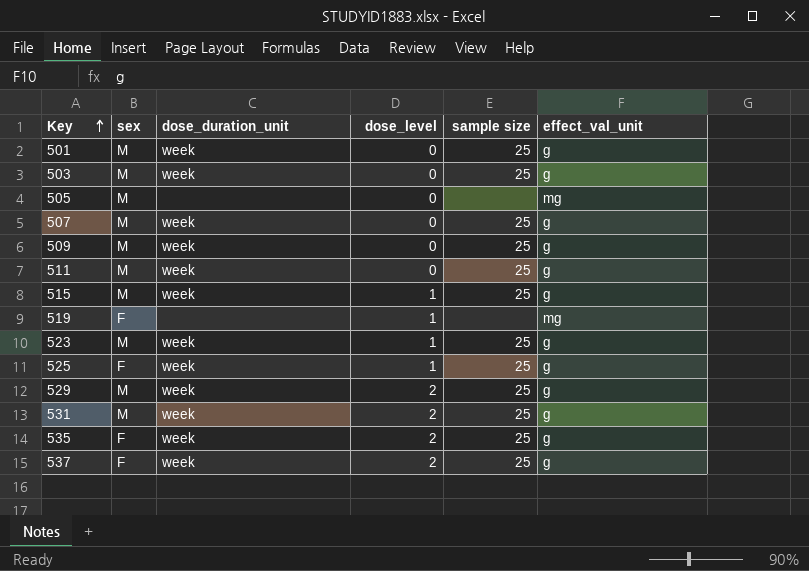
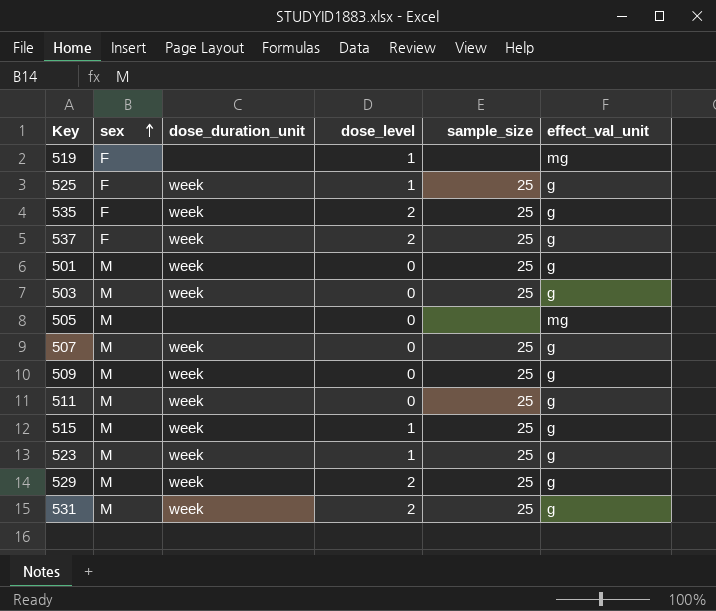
row order: Key ascending -> sex ascending
column name: sample size -> sample_size

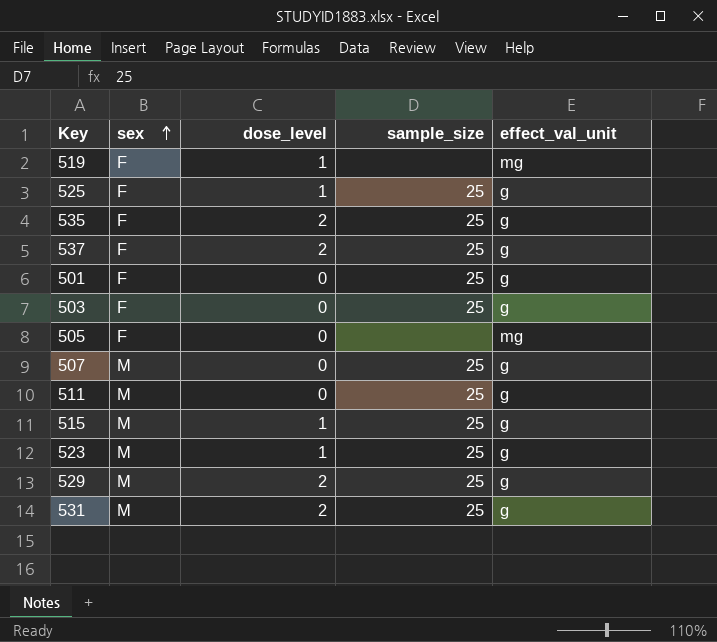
column dose_duration_unit | position: 3 -> none
row 509: M | week | 0 | 25 | g -> none
501 | sex: M -> F
503 | sex: M -> F
505 | sex: M -> F

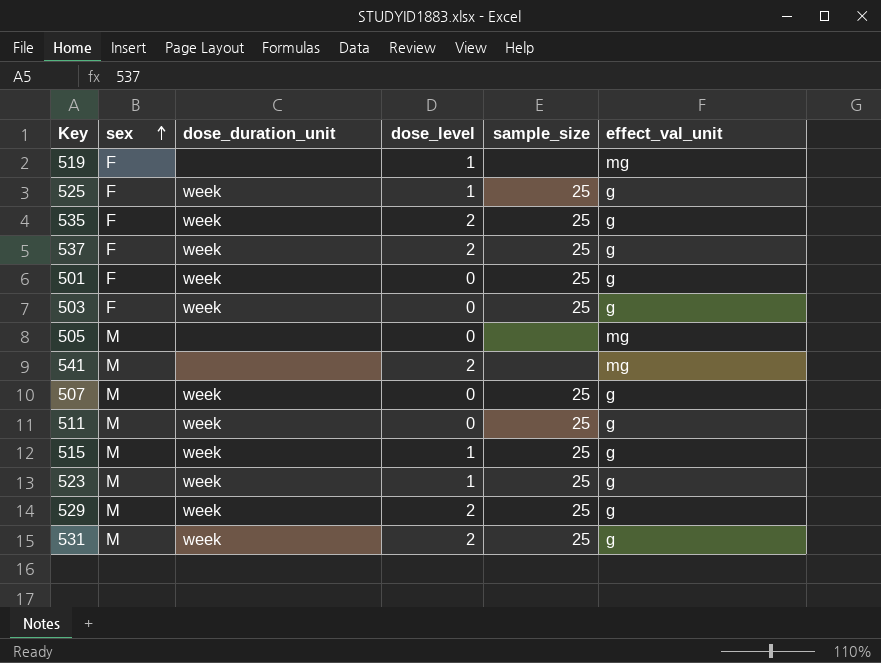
column dose_duration_unit | position: none -> 3
505 | sex: F -> M
row 541: none -> M | none | 2 | none | mg

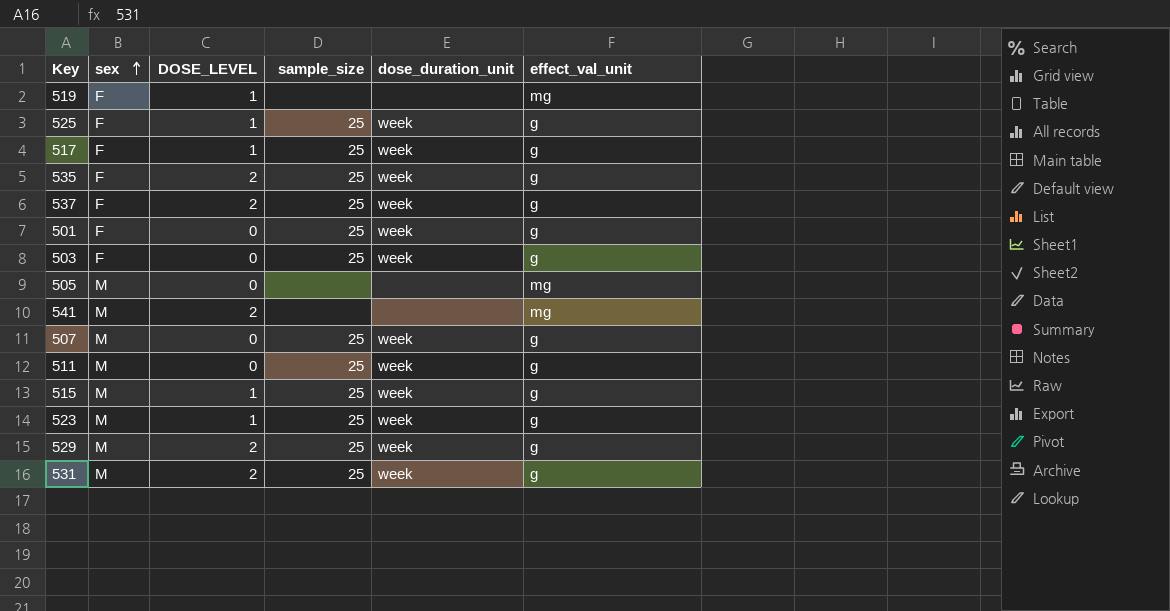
column name: dose_level -> DOSE_LEVEL
column dose_duration_unit | position: 3 -> 5
row 517: none -> F | 1 | 25 | week | g

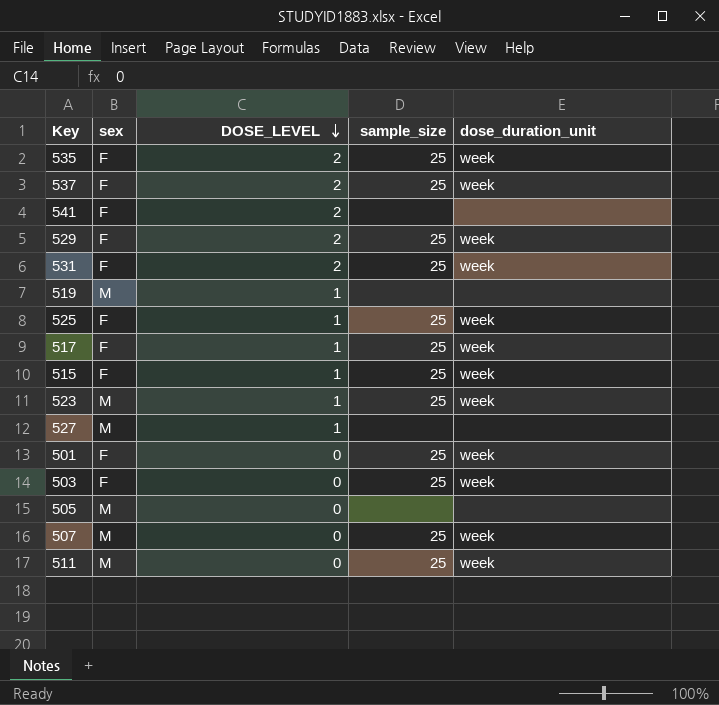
row order: sex ascending -> DOSE_LEVEL descending
column effect_val_unit | position: 6 -> none
541 | sex: M -> F
529 | sex: M -> F
531 | sex: M -> F
519 | sex: F -> M
515 | sex: M -> F
row 527: none -> M | 1 | none | none

